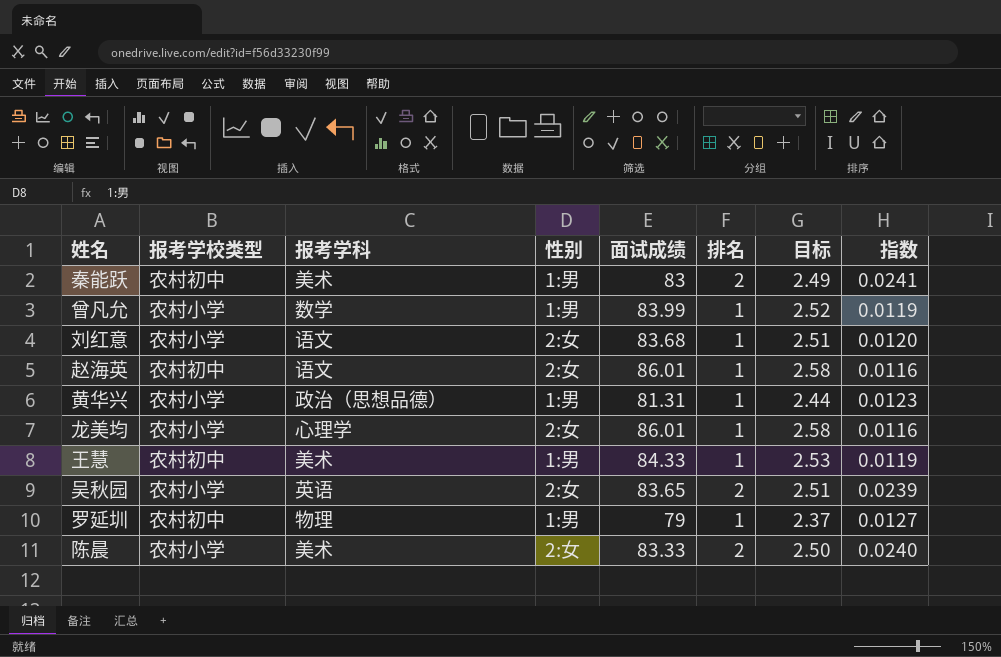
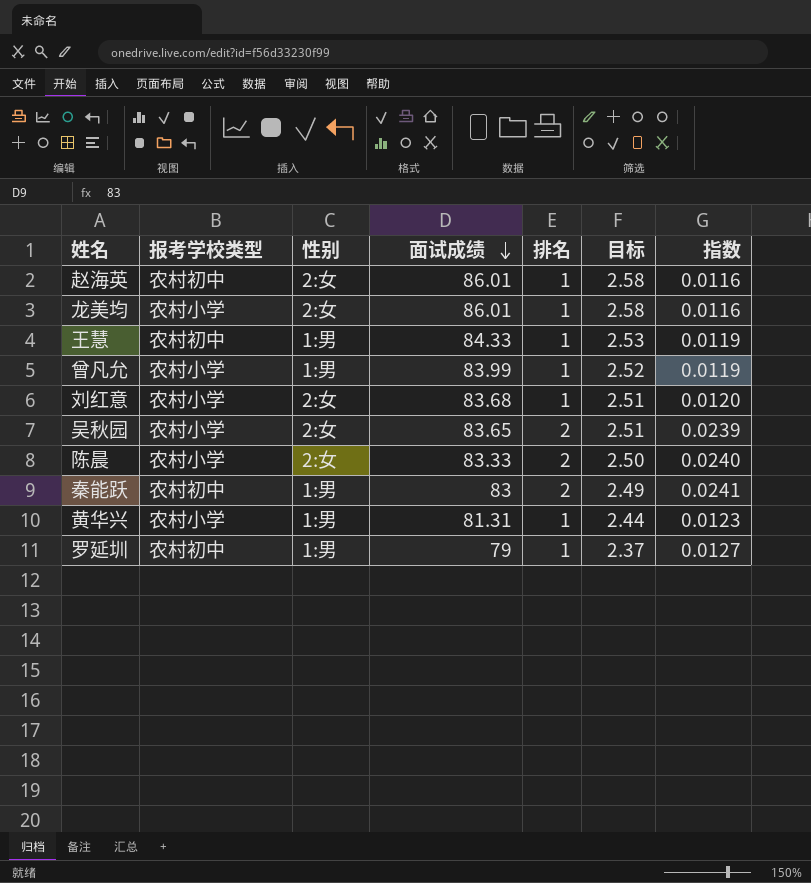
row order: none -> 面试成绩 descending
column 报考学科 | position: 3 -> none

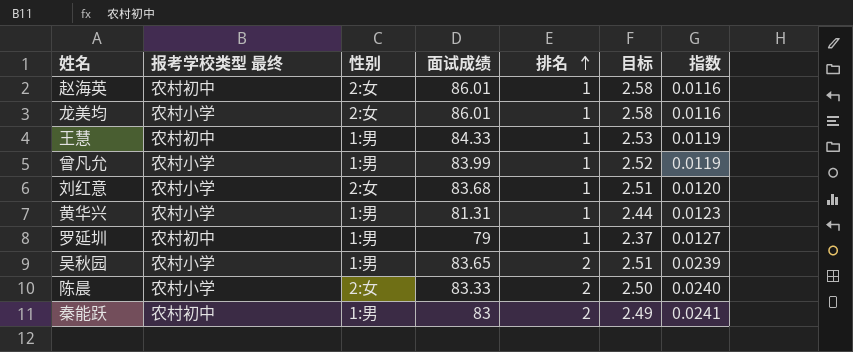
row order: 面试成绩 descending -> 排名 ascending
column name: 报考学校类型 -> 报考学校类型 最终
吴秋园 | 性别: 2:女 -> 1:男

